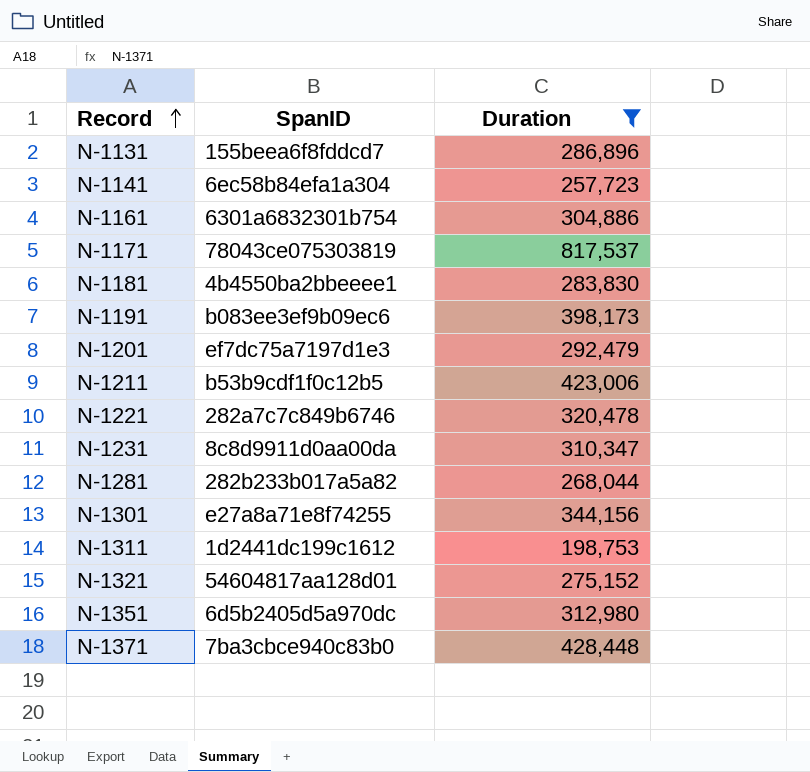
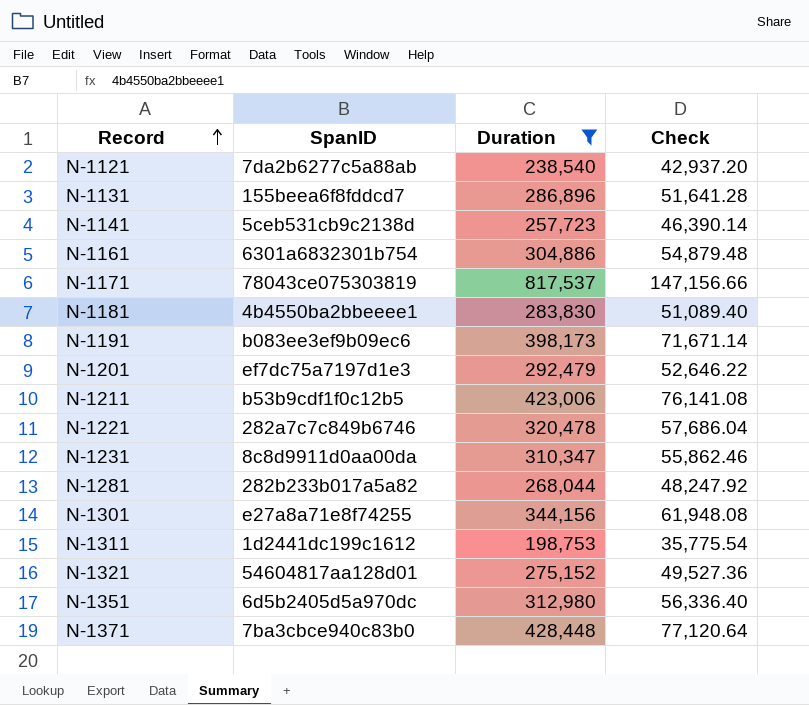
column Check | formula: none -> [Duration] * 0.18
row N-1121: none -> 7da2b6277c5a88ab | 238,540 | 42,937.20
N-1141 | SpanID: 6ec58b84efa1a304 -> 5ceb531cb9c2138d

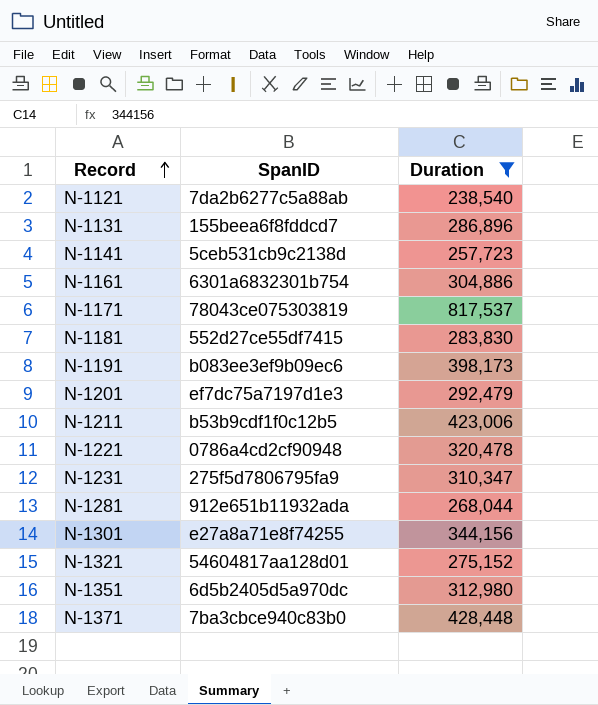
column Check | formula: [Duration] * 0.18 -> none
row N-1311: 1d2441dc199c1612 | 198,753 | 35,775.54 -> none
N-1181 | SpanID: 4b4550ba2bbeeee1 -> 552d27ce55df7415
N-1221 | SpanID: 282a7c7c849b6746 -> 0786a4cd2cf90948
N-1231 | SpanID: 8c8d9911d0aa00da -> 275f5d7806795fa9
N-1281 | SpanID: 282b233b017a5a82 -> 912e651b11932ada

